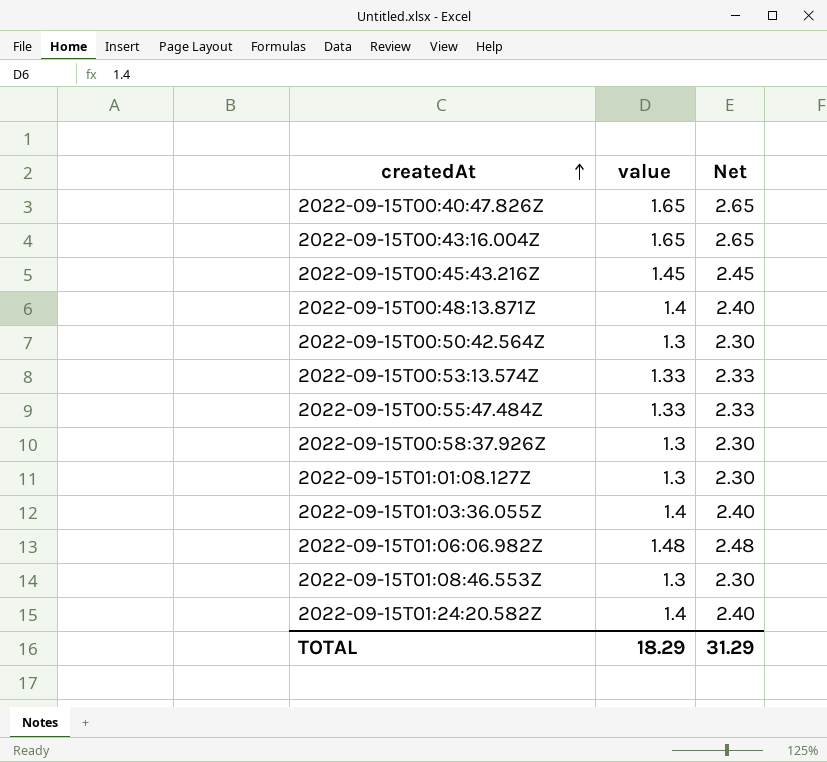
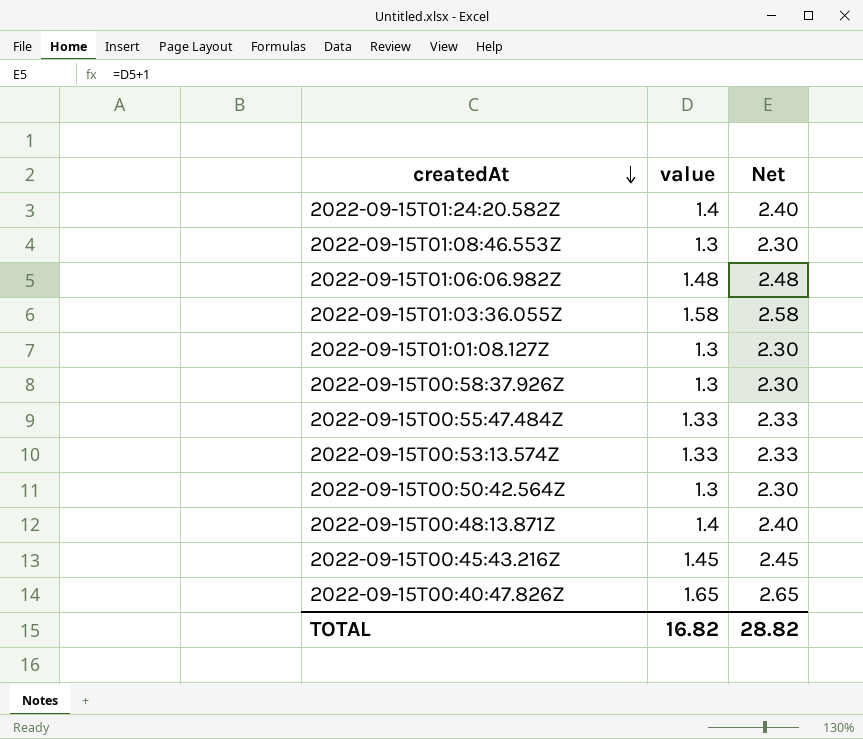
row order: createdAt ascending -> createdAt descending
row 2022-09-15T00:43:16.004Z: 1.65 | 2.65 -> none
2022-09-15T01:03:36.055Z | value: 1.4 -> 1.58
2022-09-15T01:03:36.055Z | Net: 2.40 -> 2.58
TOTAL | value: 18.29 -> 16.82
TOTAL | Net: 31.29 -> 28.82

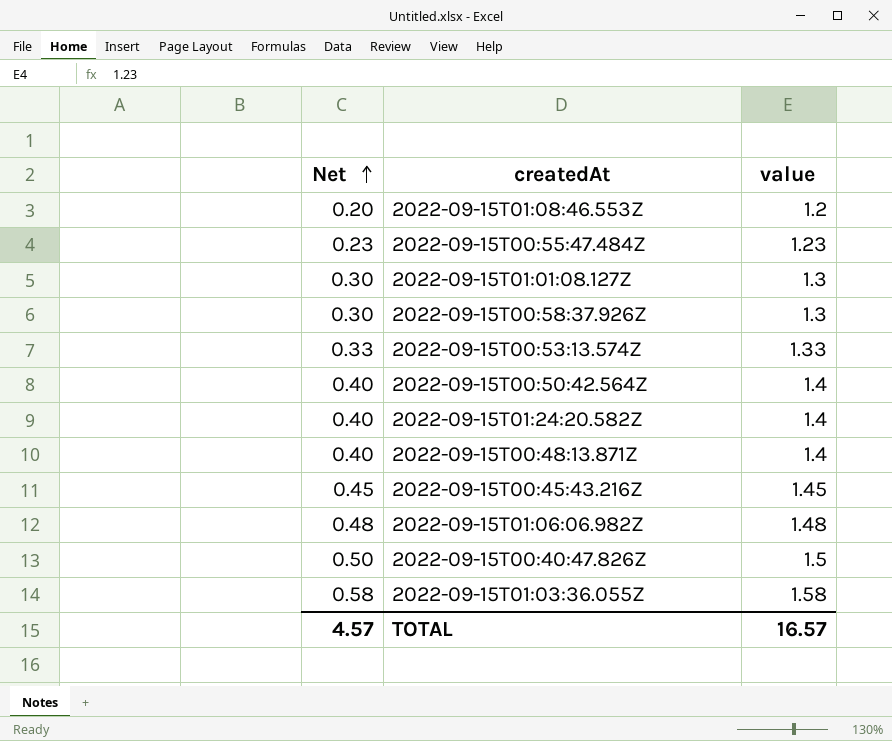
row order: createdAt descending -> Net ascending
column Net | formula: [value] + 1 -> [value] - 1
column Net | position: 3 -> 1
2022-09-15T01:08:46.553Z | value: 1.3 -> 1.2
2022-09-15T00:55:47.484Z | value: 1.33 -> 1.23
2022-09-15T00:50:42.564Z | value: 1.3 -> 1.4
2022-09-15T00:40:47.826Z | value: 1.65 -> 1.5
TOTAL | Net: 28.82 -> 4.57
TOTAL | value: 16.82 -> 16.57

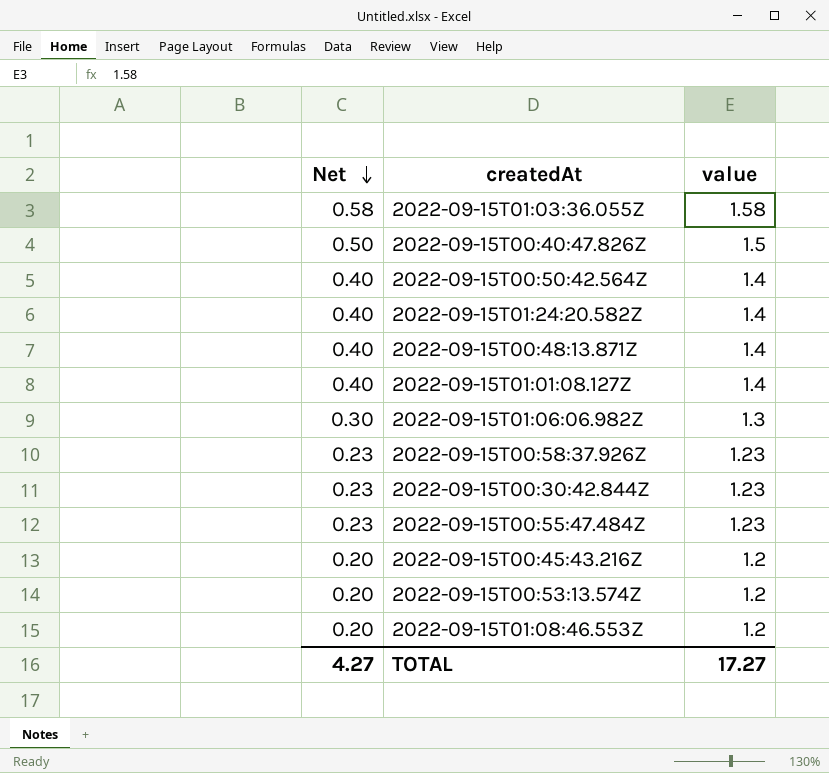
row order: Net ascending -> Net descending
2022-09-15T01:01:08.127Z | Net: 0.30 -> 0.40
2022-09-15T01:01:08.127Z | value: 1.3 -> 1.4
2022-09-15T01:06:06.982Z | Net: 0.48 -> 0.30
2022-09-15T01:06:06.982Z | value: 1.48 -> 1.3
2022-09-15T00:58:37.926Z | Net: 0.30 -> 0.23
2022-09-15T00:58:37.926Z | value: 1.3 -> 1.23
row 2022-09-15T00:30:42.844Z: none -> 0.23 | 1.23
2022-09-15T00:45:43.216Z | Net: 0.45 -> 0.20
2022-09-15T00:45:43.216Z | value: 1.45 -> 1.2
2022-09-15T00:53:13.574Z | Net: 0.33 -> 0.20
2022-09-15T00:53:13.574Z | value: 1.33 -> 1.2
TOTAL | Net: 4.57 -> 4.27
TOTAL | value: 16.57 -> 17.27

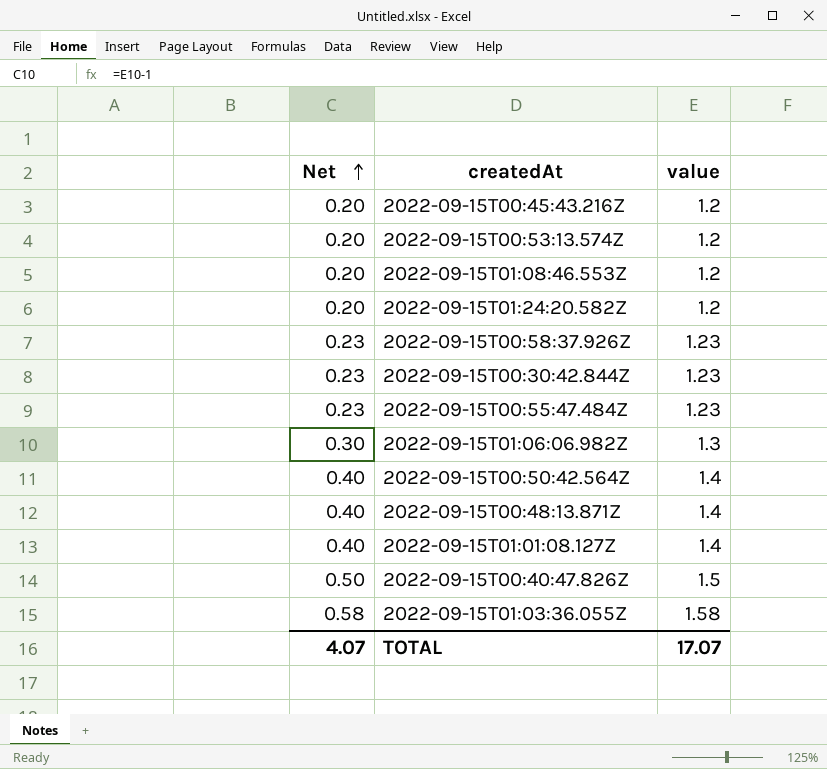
row order: Net descending -> Net ascending
2022-09-15T01:24:20.582Z | Net: 0.40 -> 0.20
2022-09-15T01:24:20.582Z | value: 1.4 -> 1.2
TOTAL | Net: 4.27 -> 4.07
TOTAL | value: 17.27 -> 17.07

